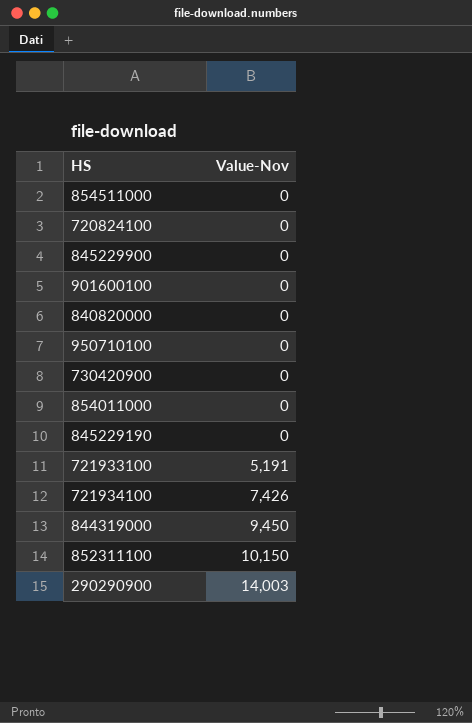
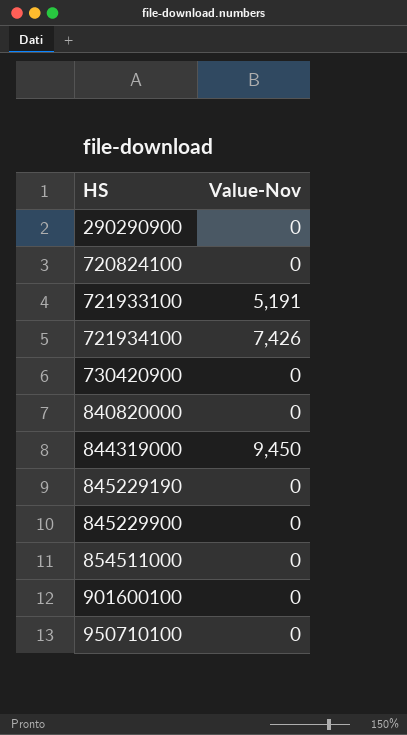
row order: Value-Nov ascending -> HS ascending
row 854011000: 0 -> none
row 852311100: 10,150 -> none
290290900 | Value-Nov: 14,003 -> 0

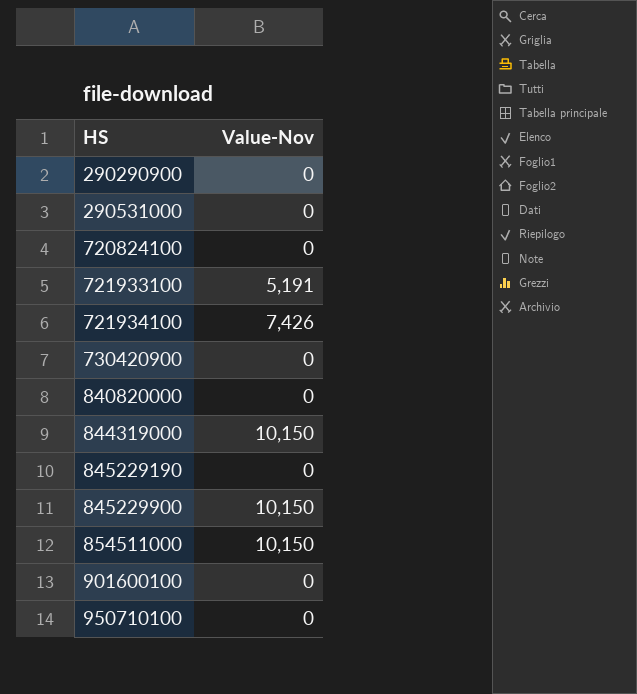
row 290531000: none -> 0
844319000 | Value-Nov: 9,450 -> 10,150
845229900 | Value-Nov: 0 -> 10,150
854511000 | Value-Nov: 0 -> 10,150

